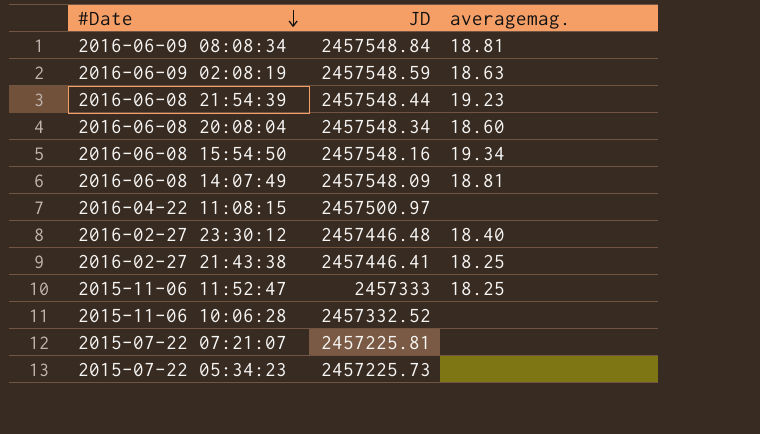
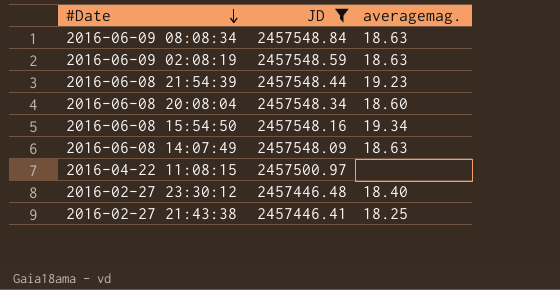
filter: none -> JD >= 2457446.41
2016-06-09 08:08:34 | averagemag.: 18.81 -> 18.63
2016-06-08 14:07:49 | averagemag.: 18.81 -> 18.63

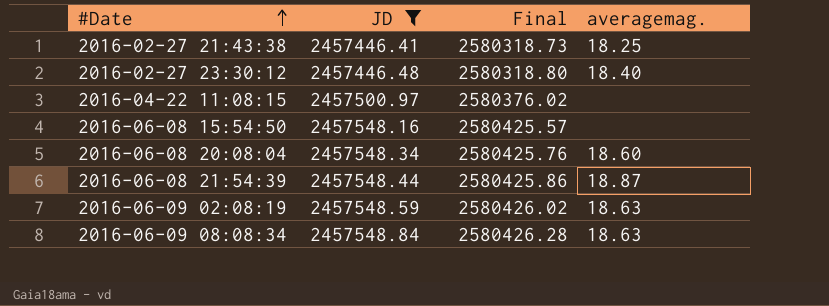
row order: #Date descending -> #Date ascending
column Final | formula: none -> [JD] * 1.05
row 2016-06-08 14:07:49: 2457548.09 | 18.63 -> none
2016-06-08 15:54:50 | averagemag.: 19.34 -> none
2016-06-08 21:54:39 | averagemag.: 19.23 -> 18.87

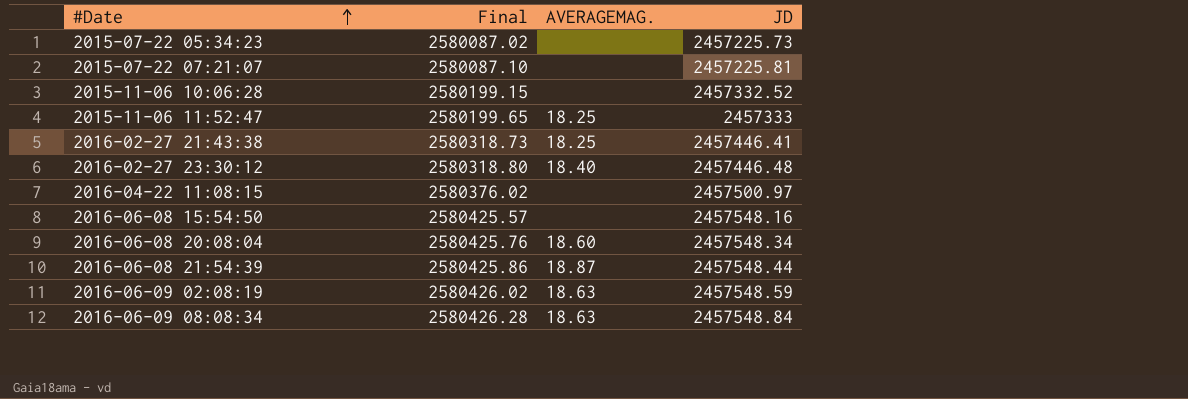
filter: JD >= 2457446.41 -> none
column name: averagemag. -> AVERAGEMAG.
column JD | position: 2 -> 4

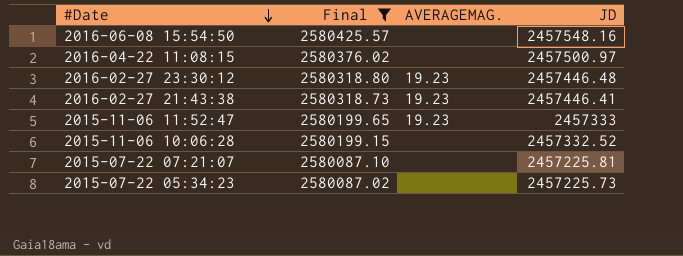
filter: none -> Final <= 2580425.57
row order: #Date ascending -> #Date descending
2016-02-27 23:30:12 | AVERAGEMAG.: 18.40 -> 19.23
2016-02-27 21:43:38 | AVERAGEMAG.: 18.25 -> 19.23
2015-11-06 11:52:47 | AVERAGEMAG.: 18.25 -> 19.23

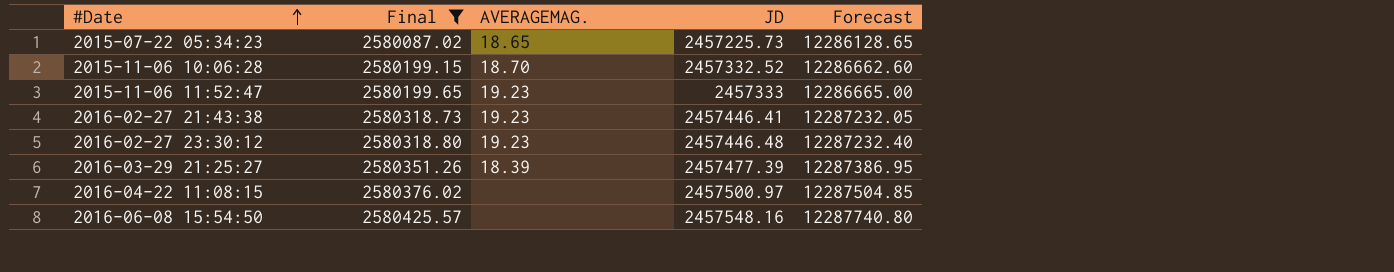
row order: #Date descending -> #Date ascending
column Forecast | formula: none -> [JD] * 5
row 2015-07-22 07:21:07: 2580087.10 | none | 2457225.81 -> none
2015-07-22 05:34:23 | AVERAGEMAG.: none -> 18.65
2015-11-06 10:06:28 | AVERAGEMAG.: none -> 18.70
row 2016-03-29 21:25:27: none -> 2580351.26 | 18.39 | 2457477.39 | 12287386.95

